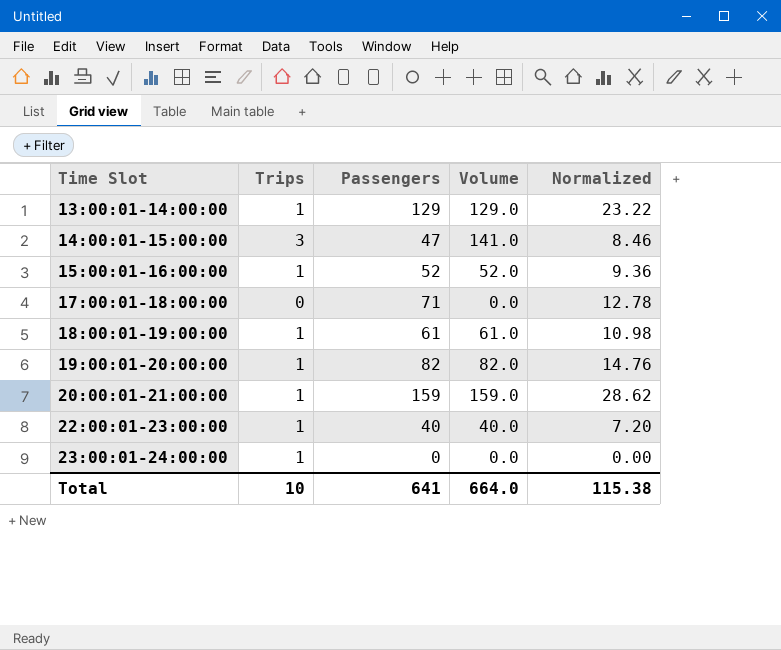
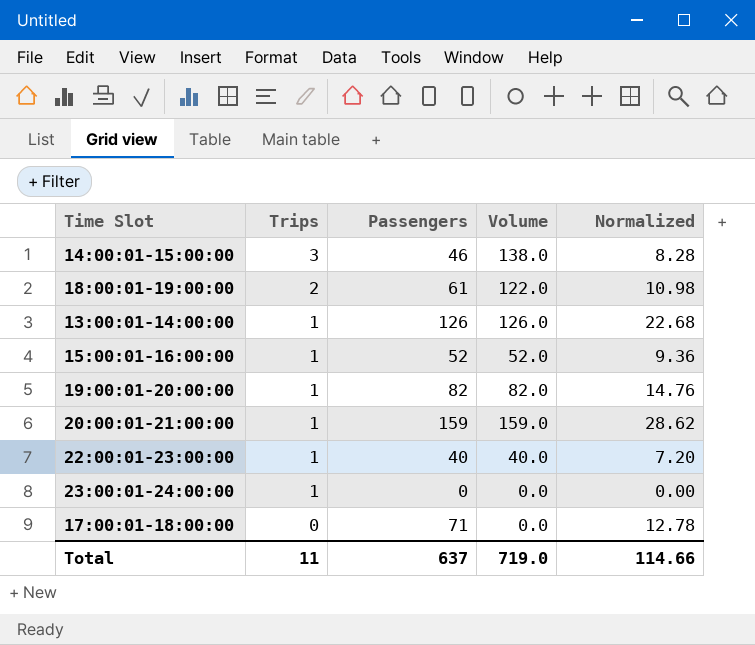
row order: Time Slot ascending -> Trips descending
14:00:01-15:00:00 | Passengers: 47 -> 46
14:00:01-15:00:00 | Volume: 141.0 -> 138.0
14:00:01-15:00:00 | Normalized: 8.46 -> 8.28
18:00:01-19:00:00 | Trips: 1 -> 2
18:00:01-19:00:00 | Volume: 61.0 -> 122.0
13:00:01-14:00:00 | Passengers: 129 -> 126
13:00:01-14:00:00 | Volume: 129.0 -> 126.0
13:00:01-14:00:00 | Normalized: 23.22 -> 22.68
Total | Trips: 10 -> 11
Total | Passengers: 641 -> 637
Total | Volume: 664.0 -> 719.0
Total | Normalized: 115.38 -> 114.66

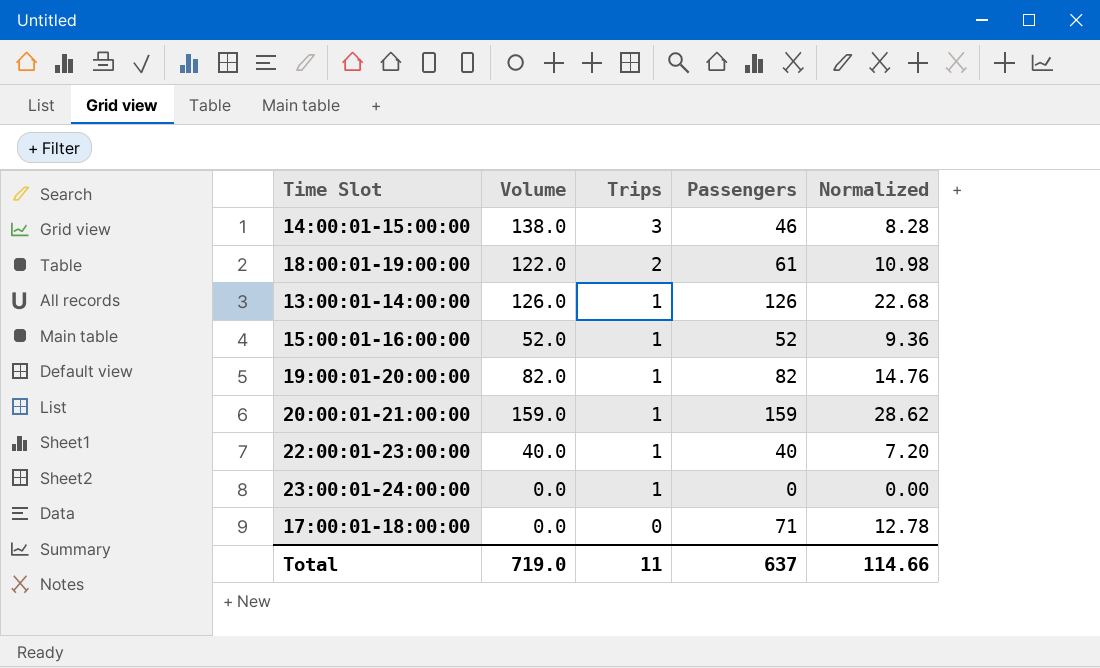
column Volume | position: 4 -> 2

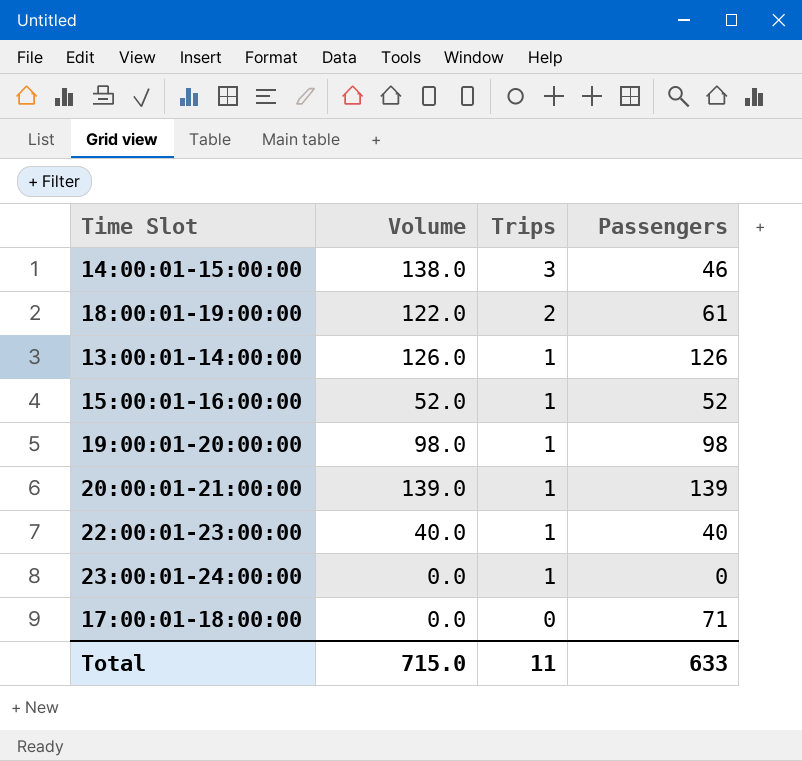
column Normalized | formula: [Passengers] * 0.18 -> none
19:00:01-20:00:00 | Volume: 82.0 -> 98.0
19:00:01-20:00:00 | Passengers: 82 -> 98
20:00:01-21:00:00 | Volume: 159.0 -> 139.0
20:00:01-21:00:00 | Passengers: 159 -> 139
Total | Volume: 719.0 -> 715.0
Total | Passengers: 637 -> 633

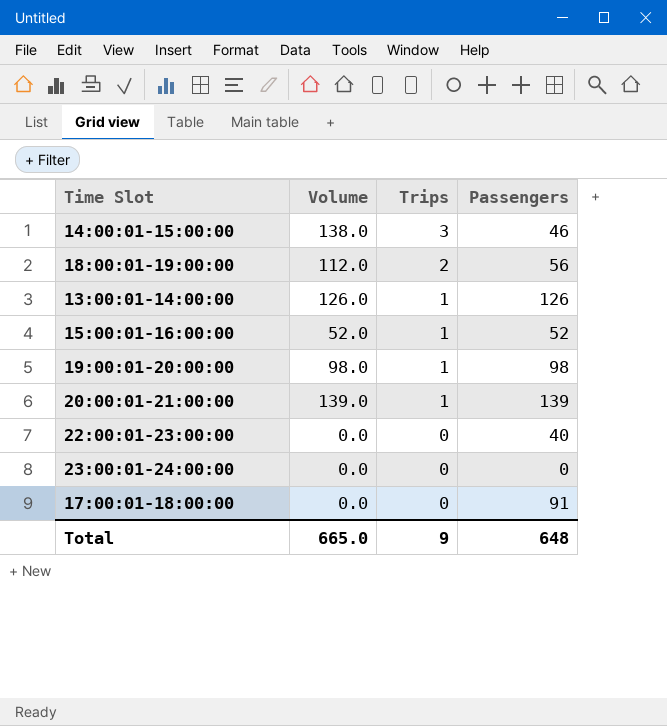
18:00:01-19:00:00 | Volume: 122.0 -> 112.0
18:00:01-19:00:00 | Passengers: 61 -> 56
22:00:01-23:00:00 | Volume: 40.0 -> 0.0
22:00:01-23:00:00 | Trips: 1 -> 0
23:00:01-24:00:00 | Trips: 1 -> 0
17:00:01-18:00:00 | Passengers: 71 -> 91
Total | Volume: 715.0 -> 665.0
Total | Trips: 11 -> 9
Total | Passengers: 633 -> 648

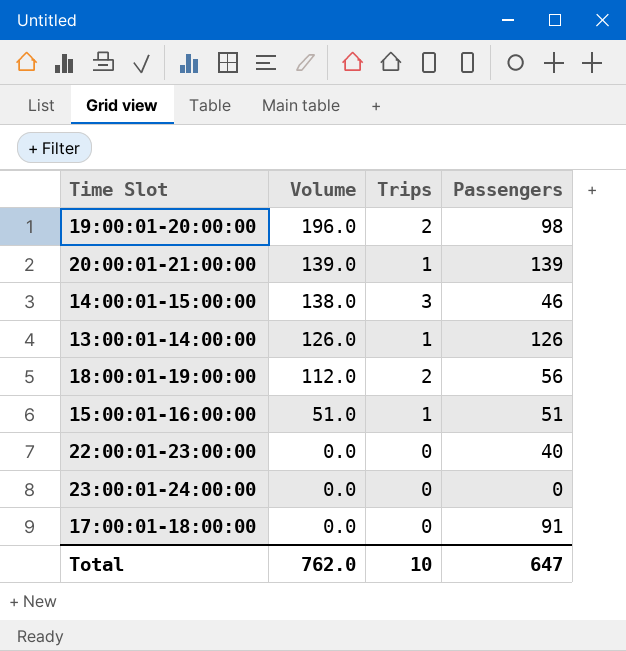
row order: Trips descending -> Volume descending
19:00:01-20:00:00 | Volume: 98.0 -> 196.0
19:00:01-20:00:00 | Trips: 1 -> 2
15:00:01-16:00:00 | Volume: 52.0 -> 51.0
15:00:01-16:00:00 | Passengers: 52 -> 51
Total | Volume: 665.0 -> 762.0
Total | Trips: 9 -> 10
Total | Passengers: 648 -> 647

